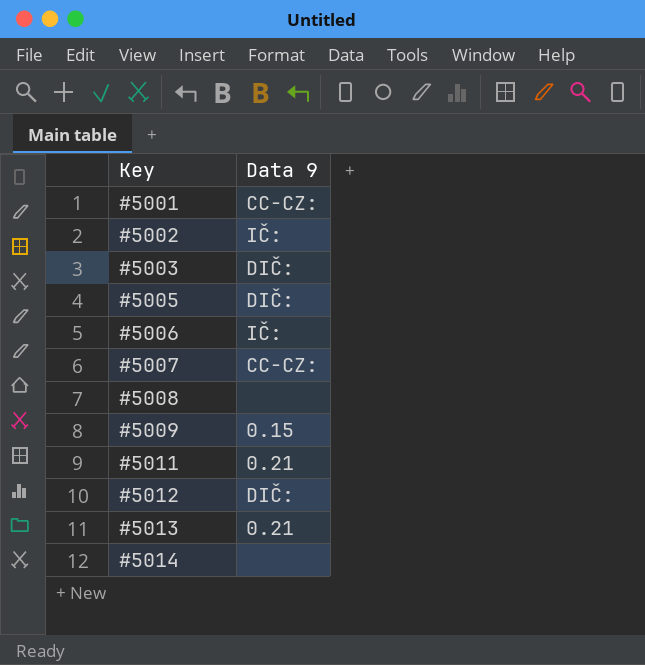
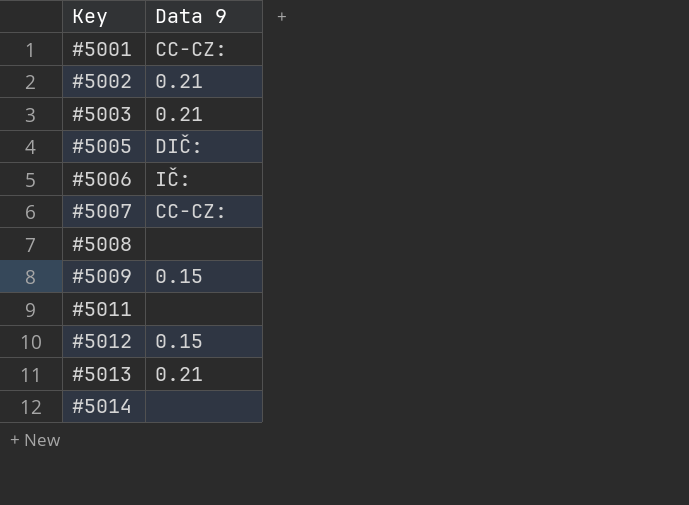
#5002 | Data 9: IČ: -> 0.21
#5003 | Data 9: DIČ: -> 0.21
#5011 | Data 9: 0.21 -> none
#5012 | Data 9: DIČ: -> 0.15

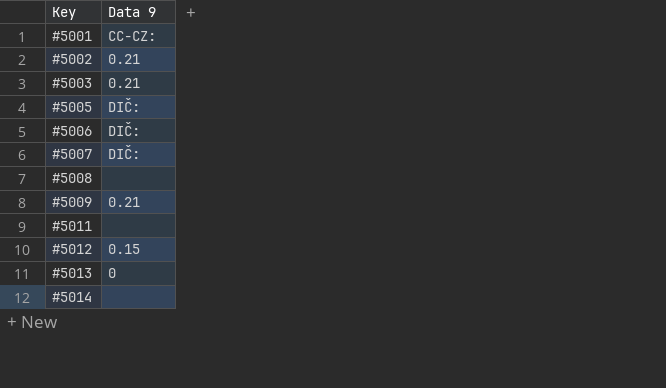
#5006 | Data 9: IČ: -> DIČ:
#5007 | Data 9: CC-CZ: -> DIČ:
#5009 | Data 9: 0.15 -> 0.21
#5013 | Data 9: 0.21 -> 0

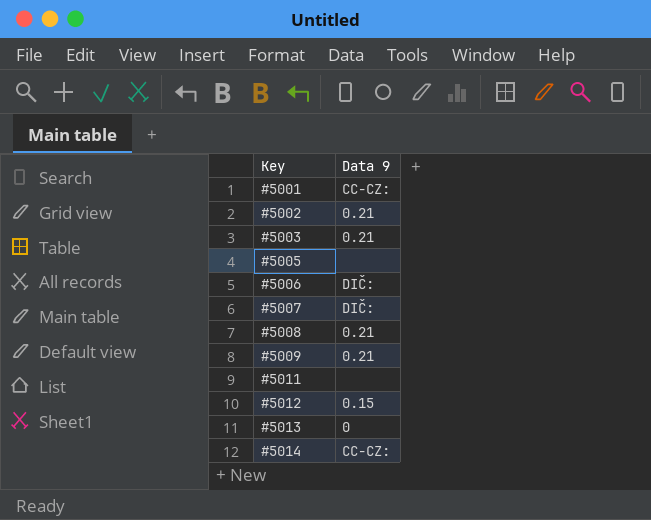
#5005 | Data 9: DIČ: -> none
#5008 | Data 9: none -> 0.21
#5014 | Data 9: none -> CC-CZ:

